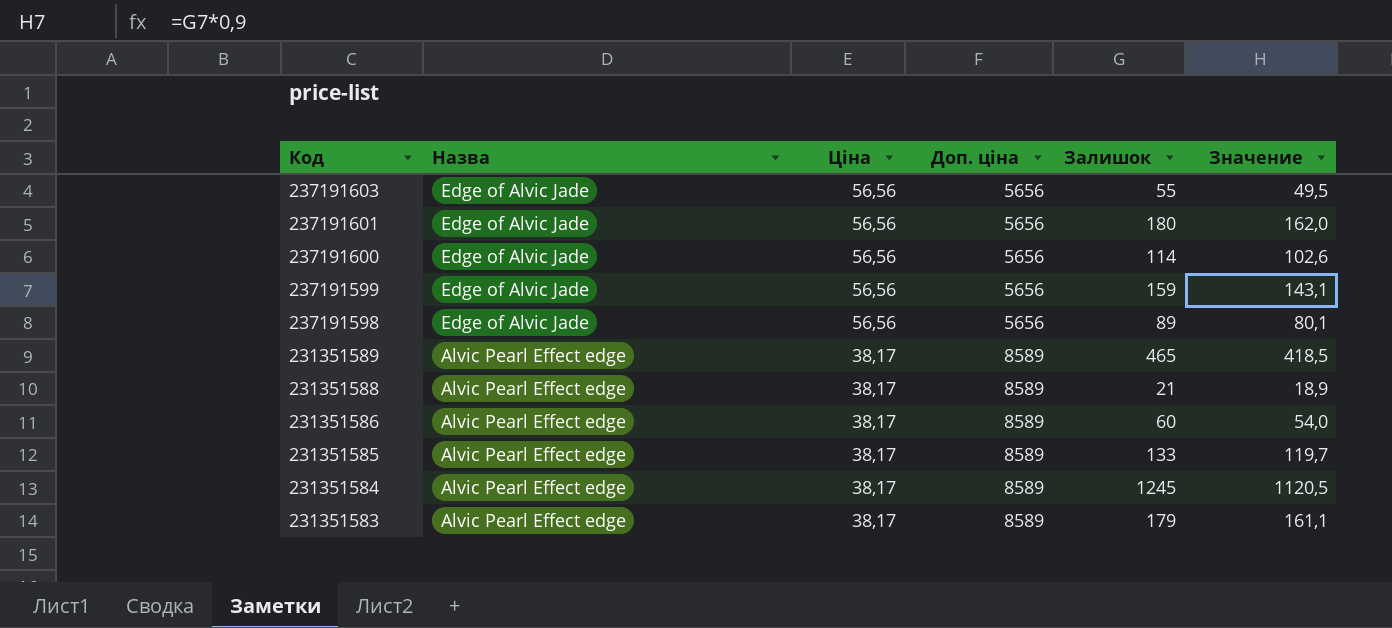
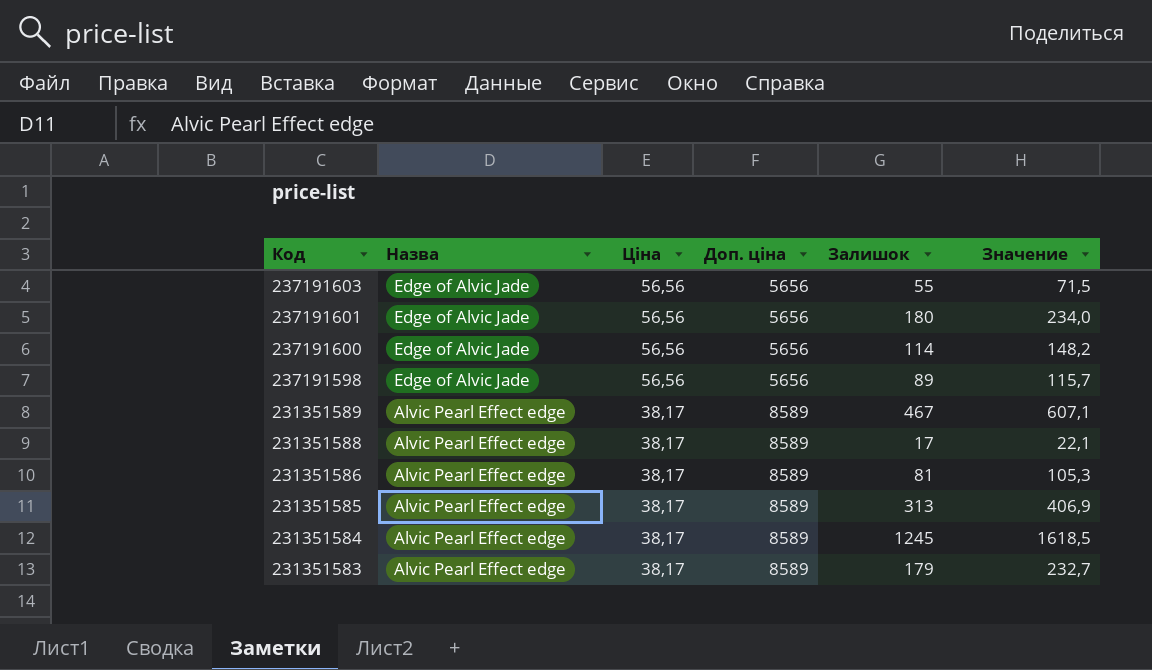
column Значение | formula: [Залишок] * 0,9 -> [Залишок] * 1,3
row 237191599: Edge of Alvic Jade | 56,56 | 5656 | 159 | 143,1 -> none
231351589 | Залишок: 465 -> 467
231351588 | Залишок: 21 -> 17
231351586 | Залишок: 60 -> 81
231351585 | Залишок: 133 -> 313

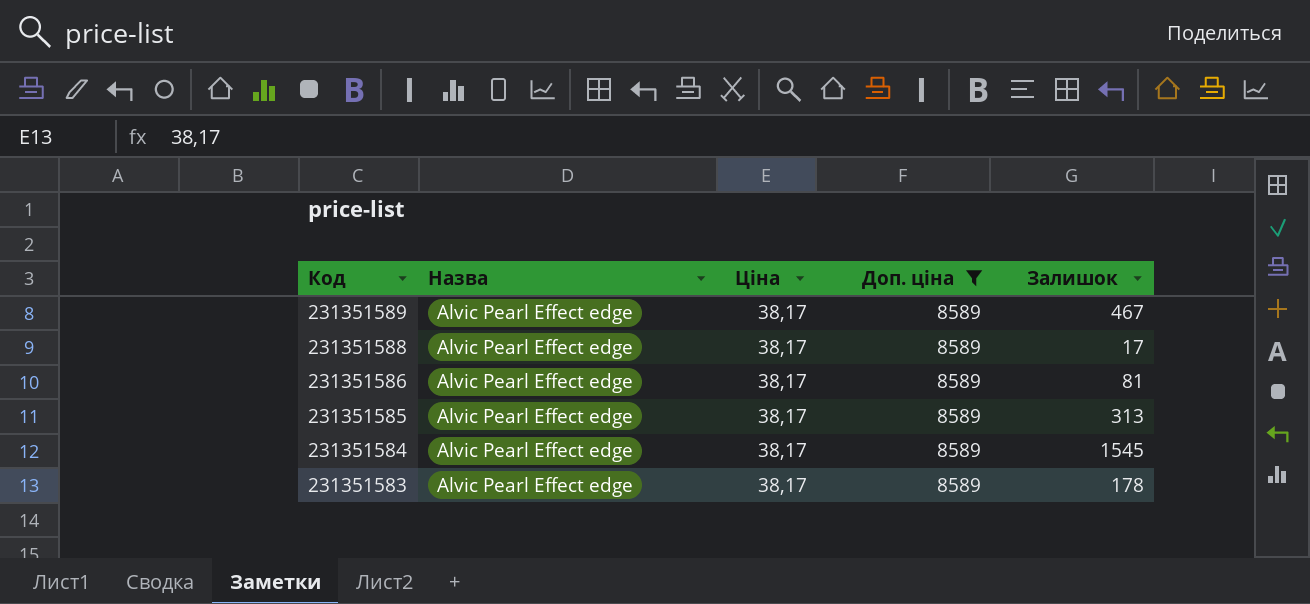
filter: none -> Доп. ціна = 8589
column Значение | formula: [Залишок] * 1,3 -> none
231351584 | Залишок: 1245 -> 1545
231351583 | Залишок: 179 -> 178

